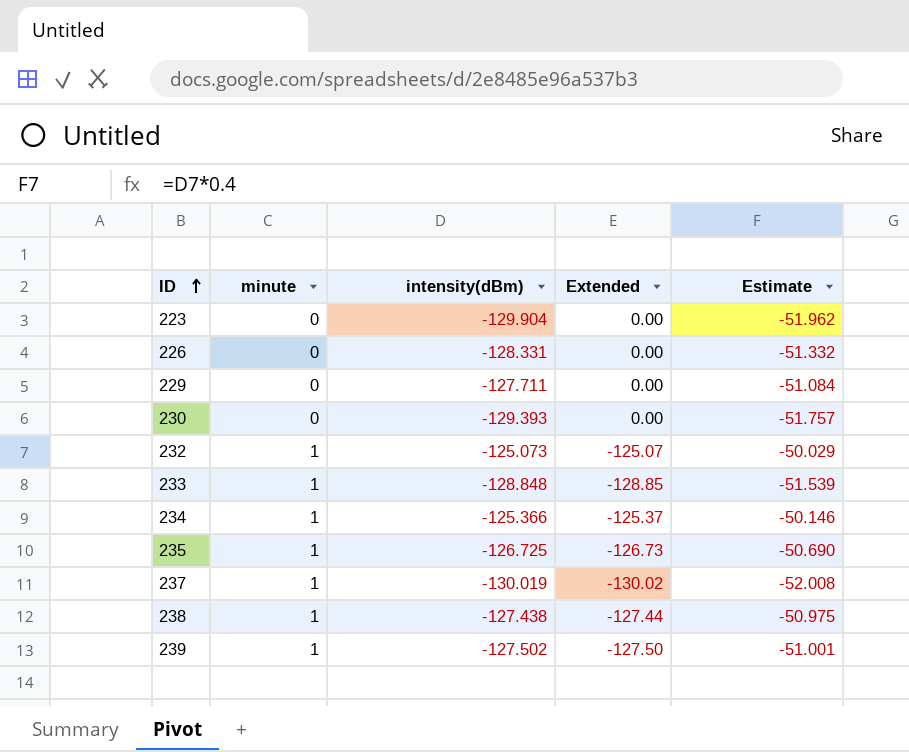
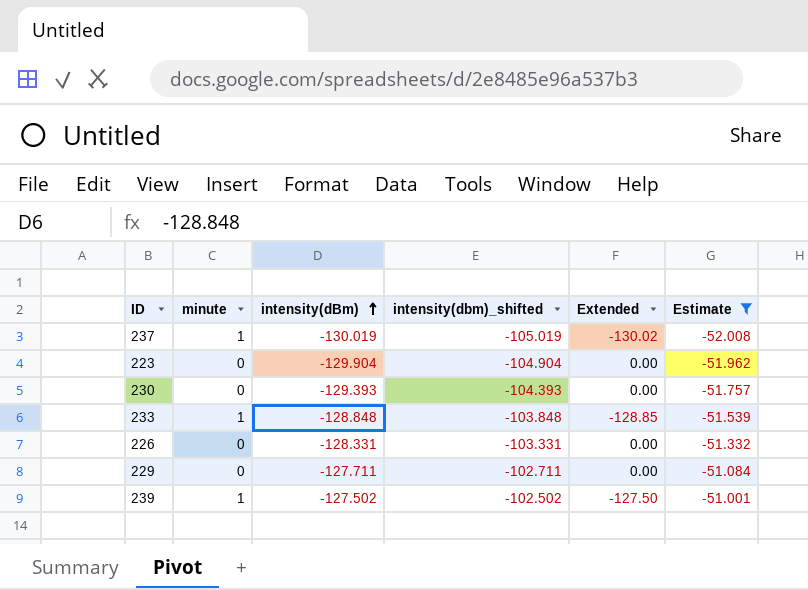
filter: none -> Estimate <= -51.001
row order: ID ascending -> intensity(dBm) ascending
column intensity(dbm)_shifted | formula: none -> [intensity(dBm)] + 25

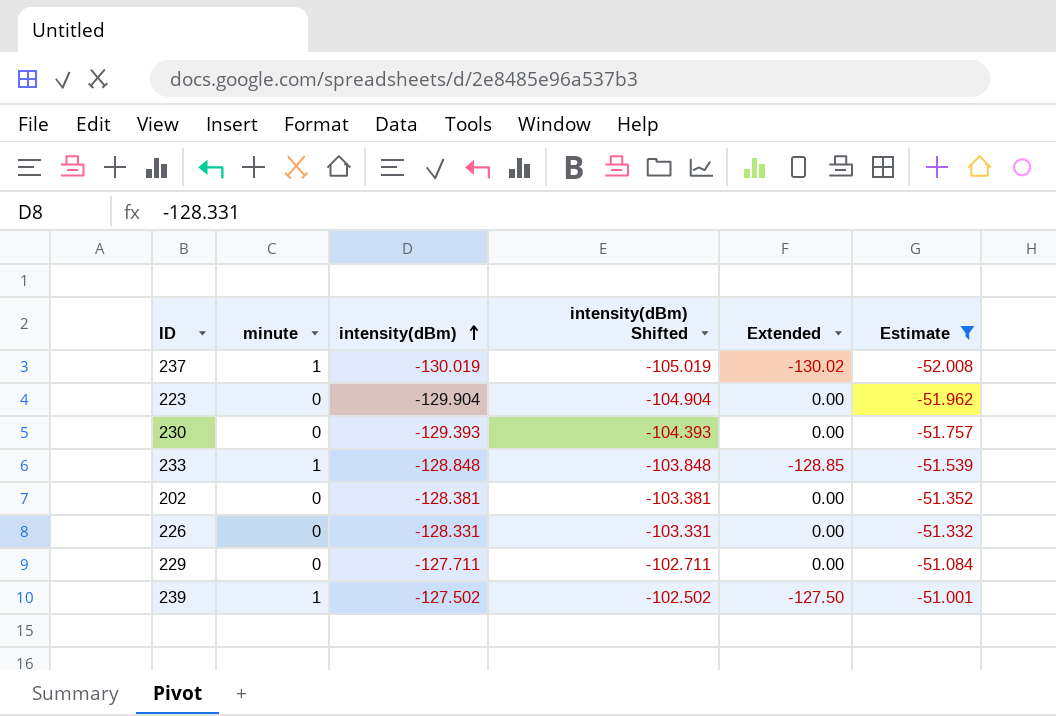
column name: intensity(dbm)_shifted -> intensity(dBm) Shifted
row 202: none -> 0 | -128.381 | -103.381 | 0.00 | -51.352

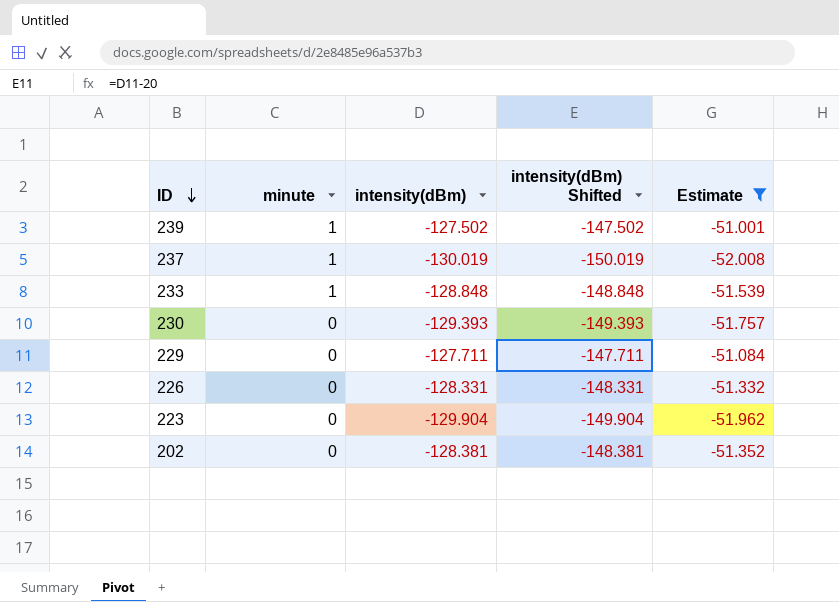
row order: intensity(dBm) ascending -> ID descending
column Extended | formula: [minute] * [intensity(dBm)] -> none
column intensity(dBm) Shifted | formula: [intensity(dBm)] + 25 -> [intensity(dBm)] - 20

